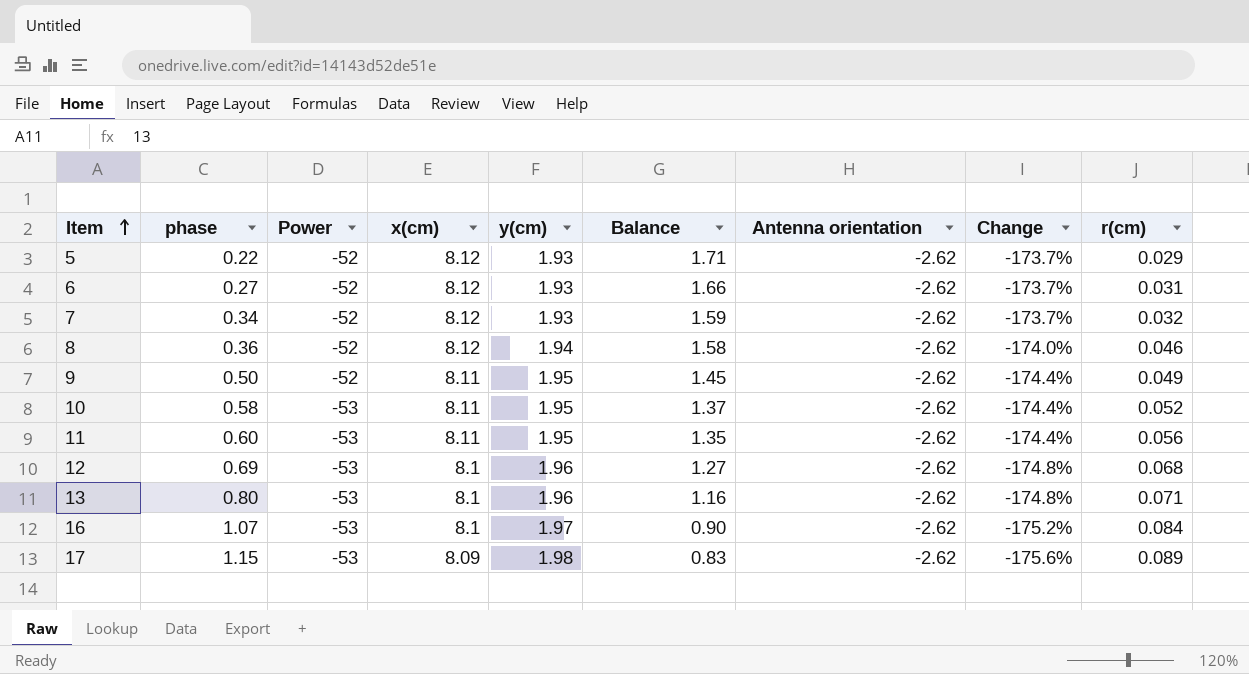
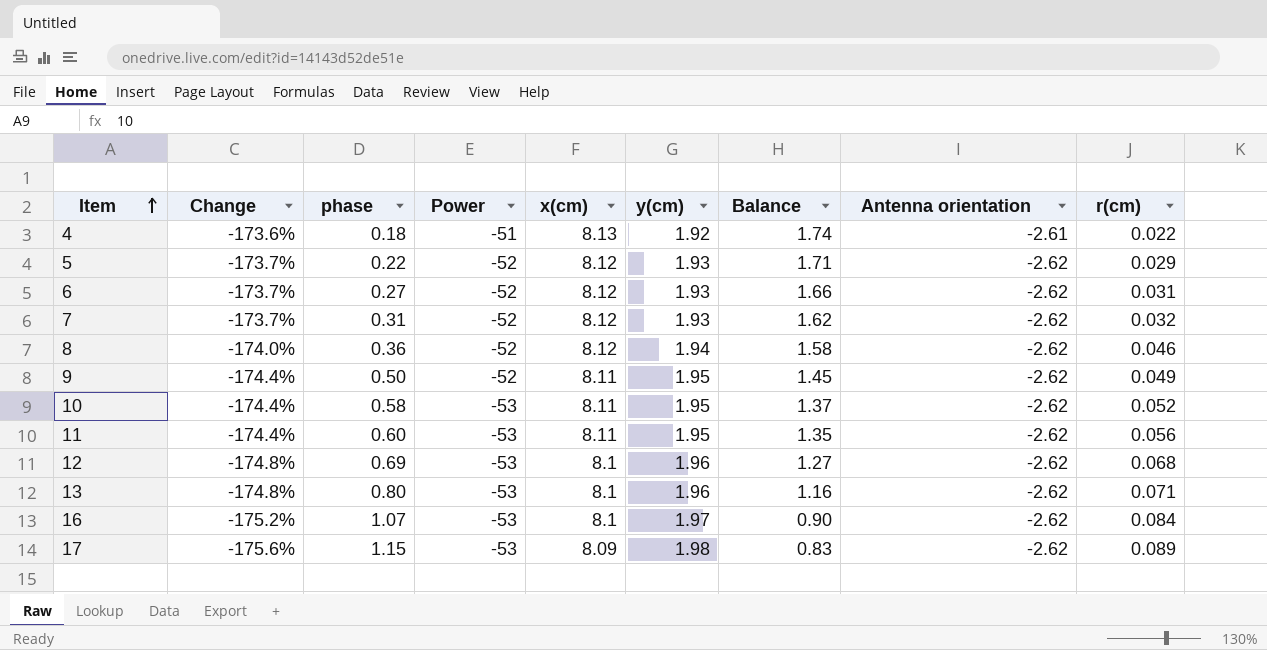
column Change | position: 8 -> 2
row 4: none -> -173.6% | 0.18 | -51 | 8.13 | 1.92 | 1.74 | -2.61 | 0.022
7 | phase: 0.34 -> 0.31
7 | Balance: 1.59 -> 1.62

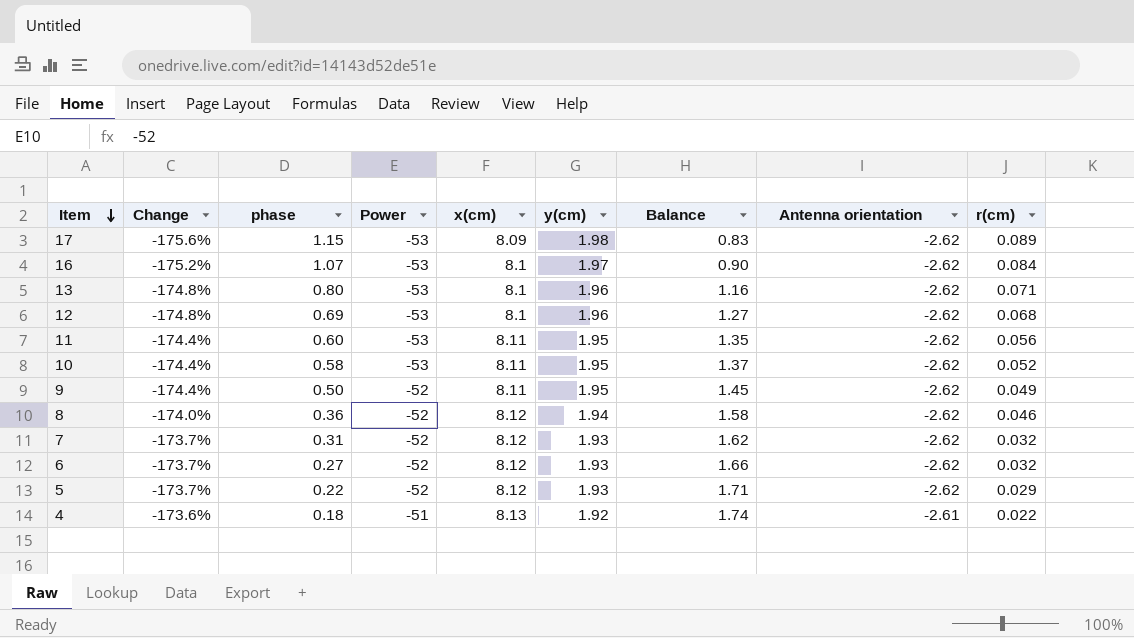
row order: Item ascending -> Item descending
6 | r(cm): 0.031 -> 0.032

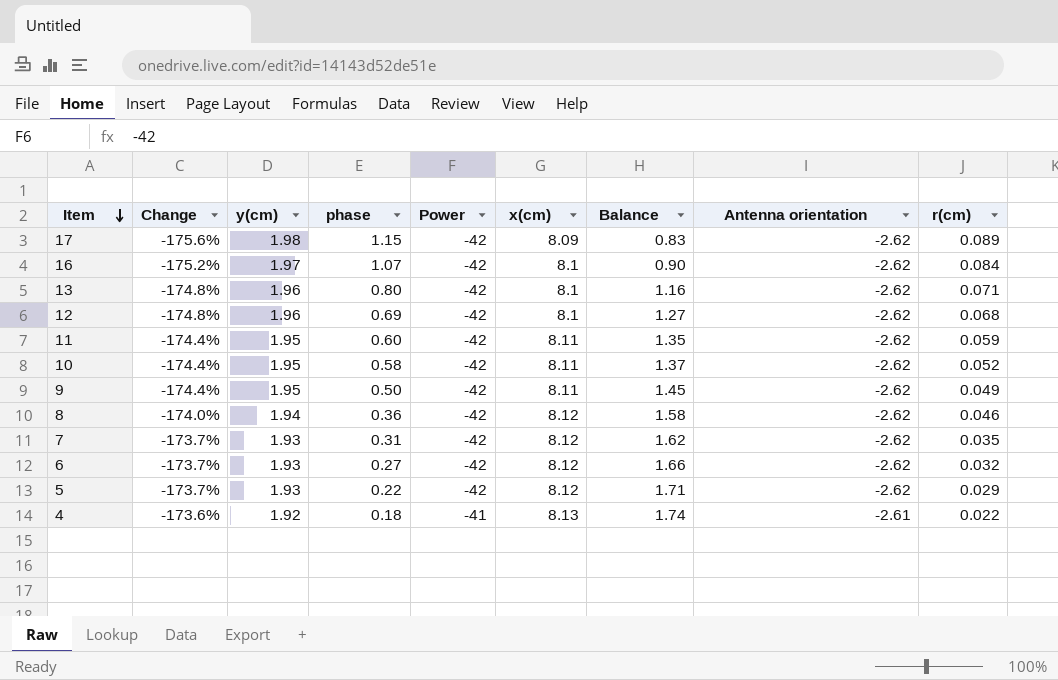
column y(cm) | position: 6 -> 3
17 | Power: -53 -> -42
16 | Power: -53 -> -42
13 | Power: -53 -> -42
12 | Power: -53 -> -42
11 | Power: -53 -> -42
11 | r(cm): 0.056 -> 0.059
10 | Power: -53 -> -42
9 | Power: -52 -> -42
8 | Power: -52 -> -42
7 | Power: -52 -> -42
7 | r(cm): 0.032 -> 0.035
6 | Power: -52 -> -42
5 | Power: -52 -> -42
4 | Power: -51 -> -41

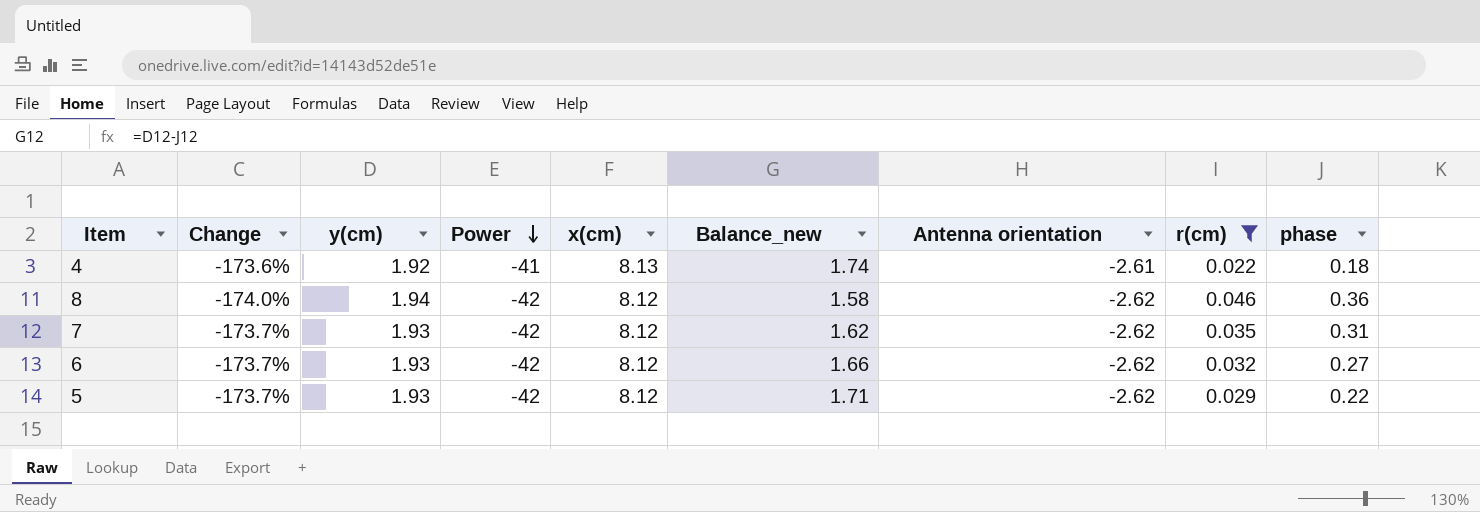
filter: none -> r(cm) <= 0.046
row order: Item descending -> Power descending
column name: Balance -> Balance_new
column phase | position: 4 -> 9

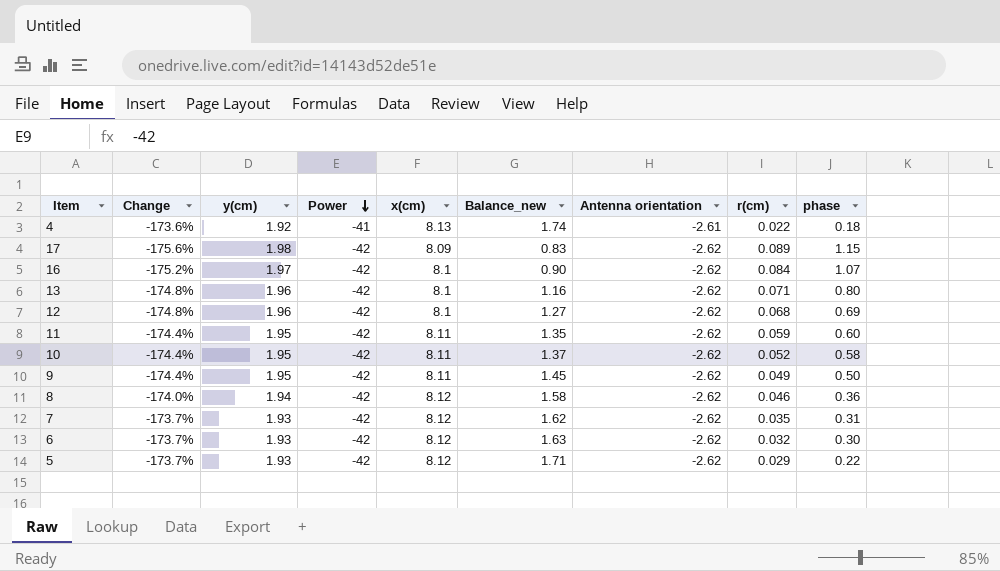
filter: r(cm) <= 0.046 -> none
6 | Balance_new: 1.66 -> 1.63
6 | phase: 0.27 -> 0.30

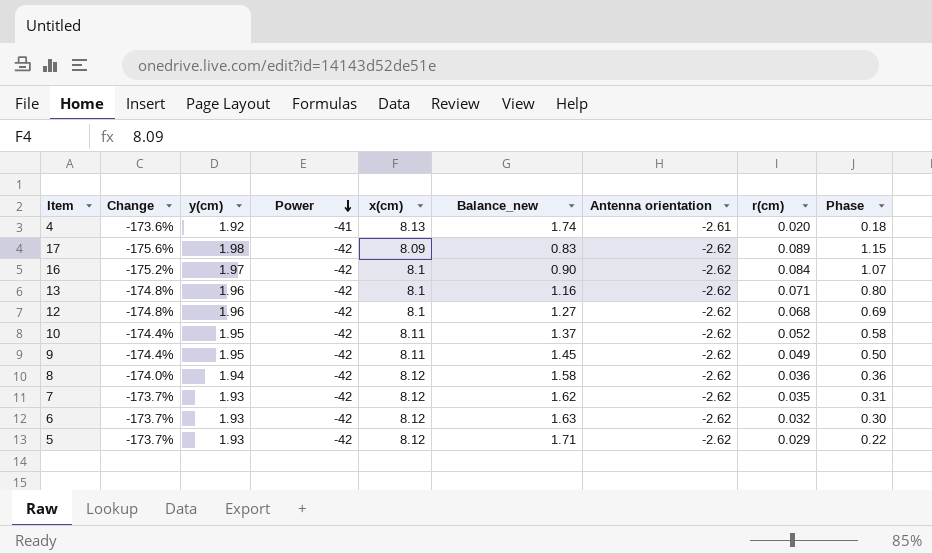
column name: phase -> Phase
row 11: -174.4% | 1.95 | -42 | 8.11 | 1.35 | -2.62 | 0.059 | 0.60 -> none
4 | r(cm): 0.022 -> 0.020
8 | r(cm): 0.046 -> 0.036

